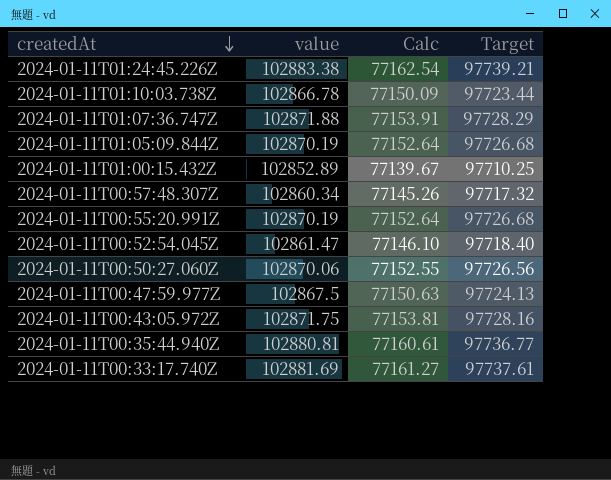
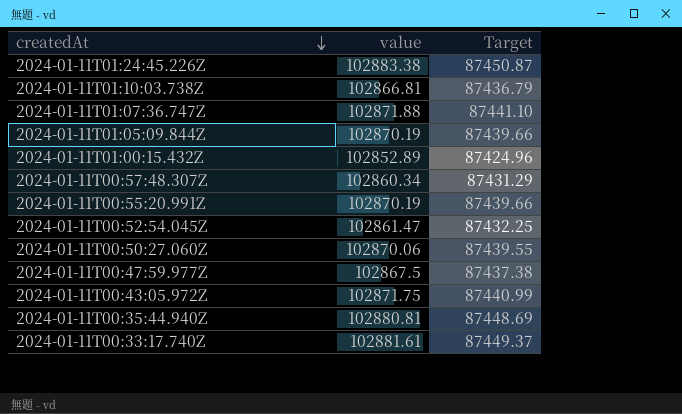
column Calc | formula: [value] * 0.75 -> none
column Target | formula: [value] * 0.95 -> [value] * 0.85
2024-01-11T01:10:03.738Z | value: 102866.78 -> 102866.81
2024-01-11T00:33:17.740Z | value: 102881.69 -> 102881.61

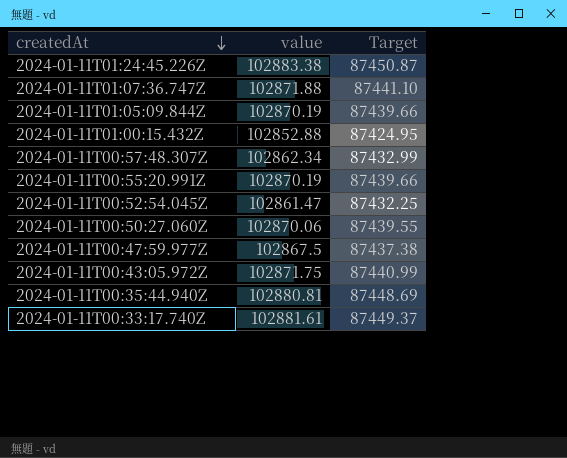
row 2024-01-11T01:10:03.738Z: 102866.81 | 87436.79 -> none
2024-01-11T01:00:15.432Z | value: 102852.89 -> 102852.88
2024-01-11T01:00:15.432Z | Target: 87424.96 -> 87424.95
2024-01-11T00:57:48.307Z | value: 102860.34 -> 102862.34
2024-01-11T00:57:48.307Z | Target: 87431.29 -> 87432.99

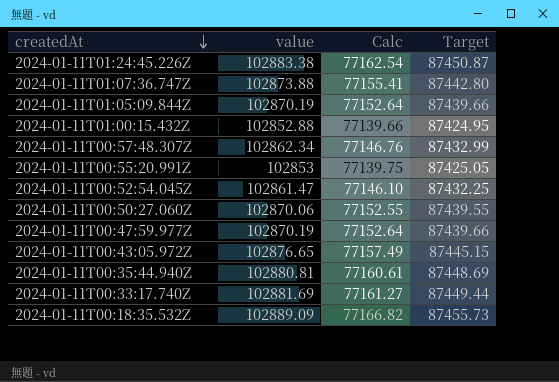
column Calc | formula: none -> [value] * 0.75
2024-01-11T01:07:36.747Z | value: 102871.88 -> 102873.88
2024-01-11T01:07:36.747Z | Target: 87441.10 -> 87442.80
2024-01-11T00:55:20.991Z | value: 102870.19 -> 102853
2024-01-11T00:55:20.991Z | Target: 87439.66 -> 87425.05
2024-01-11T00:47:59.977Z | value: 102867.5 -> 102870.19
2024-01-11T00:47:59.977Z | Target: 87437.38 -> 87439.66
2024-01-11T00:43:05.972Z | value: 102871.75 -> 102876.65
2024-01-11T00:43:05.972Z | Target: 87440.99 -> 87445.15
2024-01-11T00:33:17.740Z | value: 102881.61 -> 102881.69
2024-01-11T00:33:17.740Z | Target: 87449.37 -> 87449.44
row 2024-01-11T00:18:35.532Z: none -> 102889.09 | 77166.82 | 87455.73

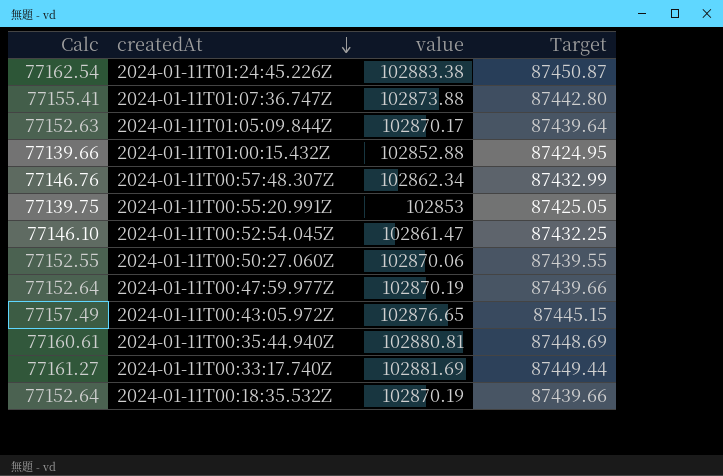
column Calc | position: 3 -> 1
2024-01-11T01:05:09.844Z | Calc: 77152.64 -> 77152.63
2024-01-11T01:05:09.844Z | value: 102870.19 -> 102870.17
2024-01-11T01:05:09.844Z | Target: 87439.66 -> 87439.64
2024-01-11T00:18:35.532Z | Calc: 77166.82 -> 77152.64
2024-01-11T00:18:35.532Z | value: 102889.09 -> 102870.19
2024-01-11T00:18:35.532Z | Target: 87455.73 -> 87439.66

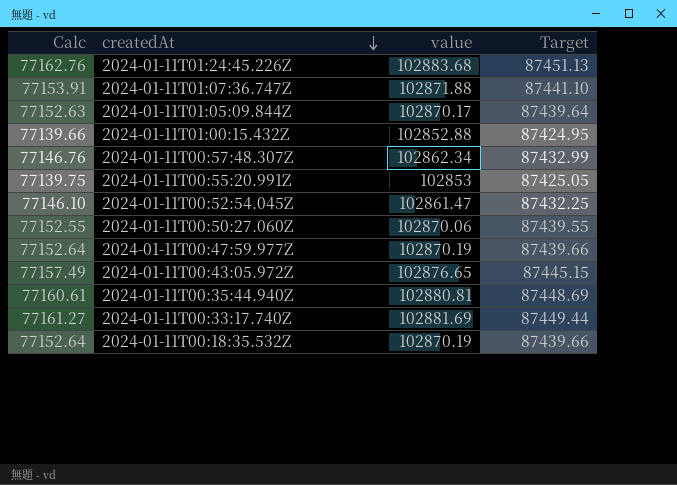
2024-01-11T01:24:45.226Z | Calc: 77162.54 -> 77162.76
2024-01-11T01:24:45.226Z | value: 102883.38 -> 102883.68
2024-01-11T01:24:45.226Z | Target: 87450.87 -> 87451.13
2024-01-11T01:07:36.747Z | Calc: 77155.41 -> 77153.91
2024-01-11T01:07:36.747Z | value: 102873.88 -> 102871.88
2024-01-11T01:07:36.747Z | Target: 87442.80 -> 87441.10

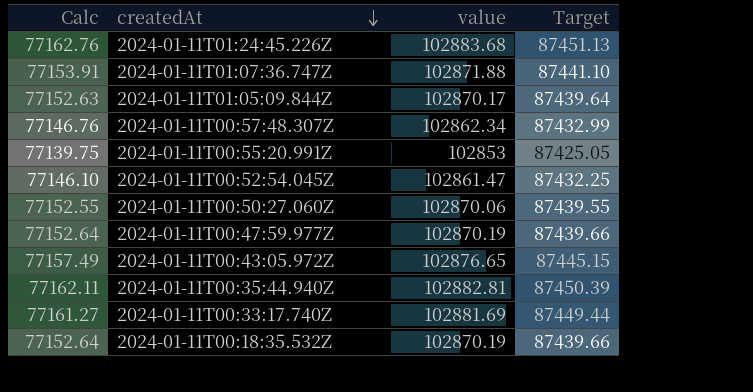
row 2024-01-11T01:00:15.432Z: 77139.66 | 102852.88 | 87424.95 -> none
2024-01-11T00:35:44.940Z | Calc: 77160.61 -> 77162.11
2024-01-11T00:35:44.940Z | value: 102880.81 -> 102882.81
2024-01-11T00:35:44.940Z | Target: 87448.69 -> 87450.39

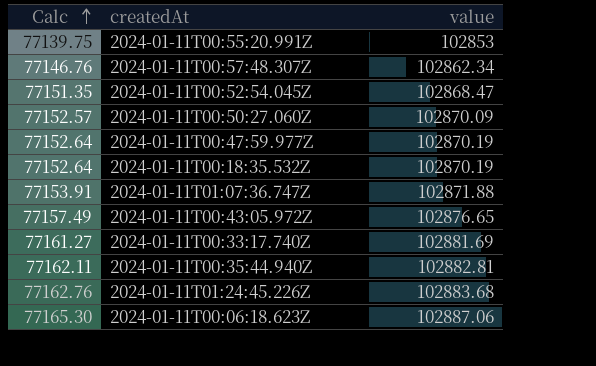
row order: createdAt descending -> Calc ascending
column Target | formula: [value] * 0.85 -> none
row 2024-01-11T01:05:09.844Z: 77152.63 | 102870.17 | 87439.64 -> none
2024-01-11T00:52:54.045Z | Calc: 77146.10 -> 77151.35
2024-01-11T00:52:54.045Z | value: 102861.47 -> 102868.47
2024-01-11T00:50:27.060Z | Calc: 77152.55 -> 77152.57
2024-01-11T00:50:27.060Z | value: 102870.06 -> 102870.09
row 2024-01-11T00:06:18.623Z: none -> 77165.30 | 102887.06

